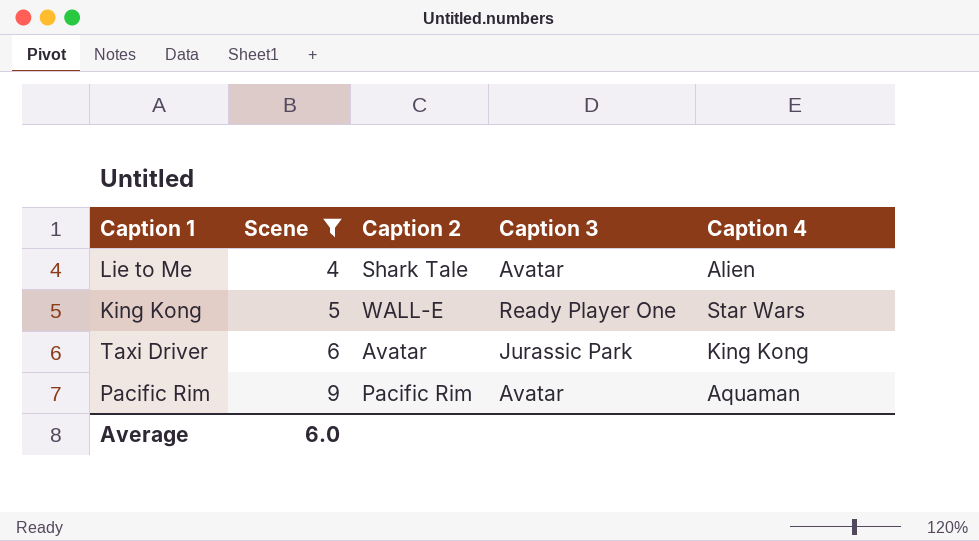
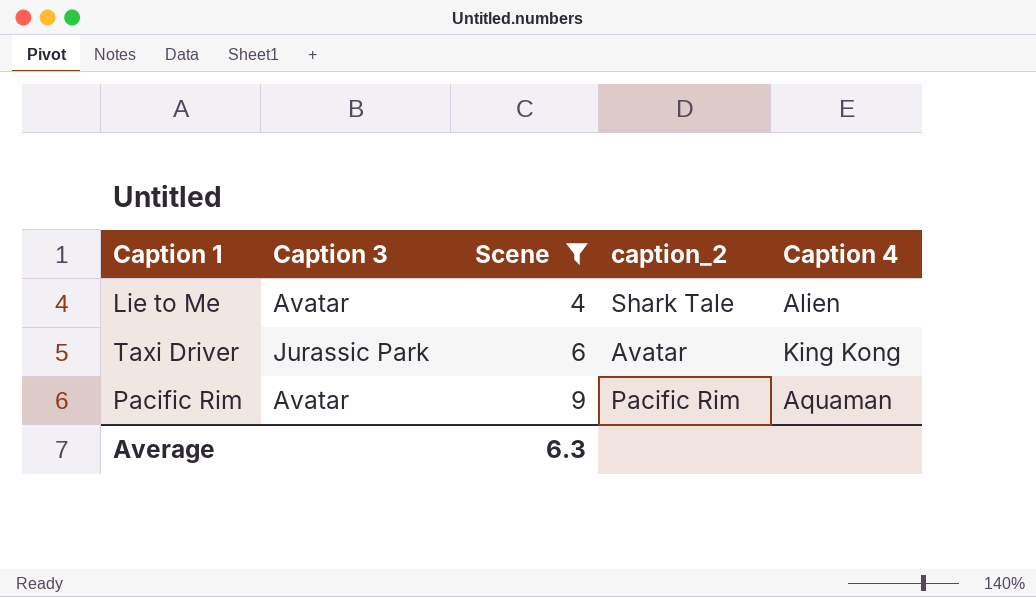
column Caption 3 | position: 4 -> 2
column name: Caption 2 -> caption_2
row King Kong: 5 | WALL-E | Ready Player One | Star Wars -> none
Average | Scene: 6.0 -> 6.3

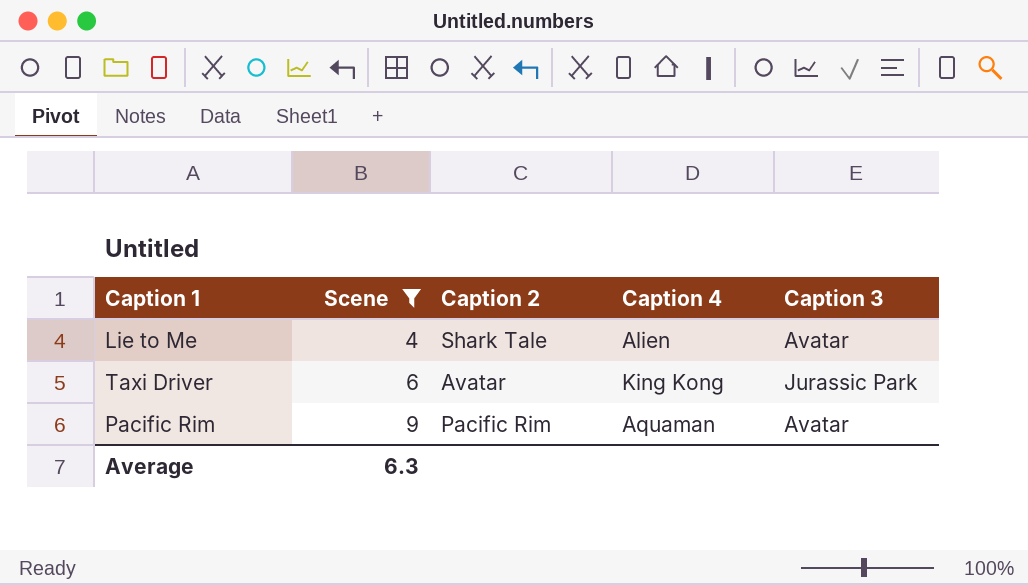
column name: caption_2 -> Caption 2
column Caption 3 | position: 2 -> 5

